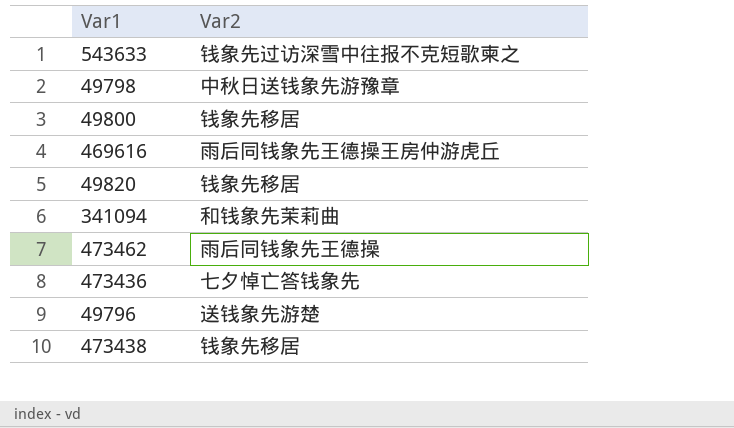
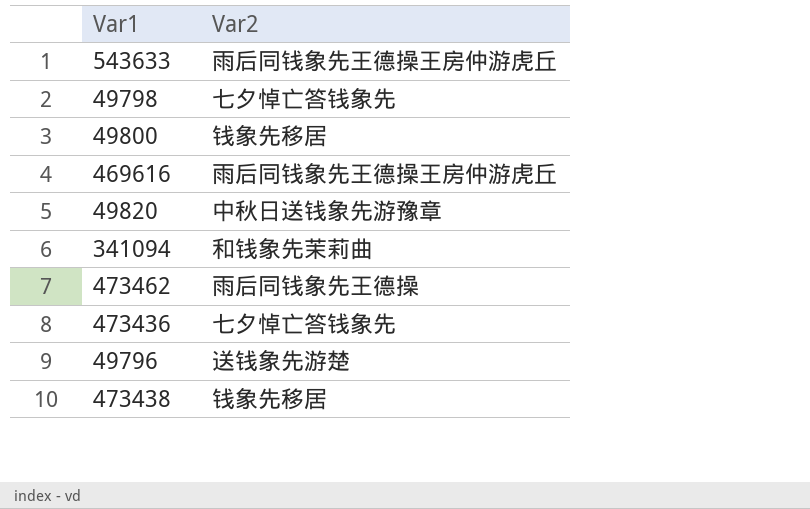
543633 | Var2: 钱象先过访深雪中往报不克短歌柬之 -> 雨后同钱象先王德操王房仲游虎丘
49798 | Var2: 中秋日送钱象先游豫章 -> 七夕悼亡答钱象先
49820 | Var2: 钱象先移居 -> 中秋日送钱象先游豫章

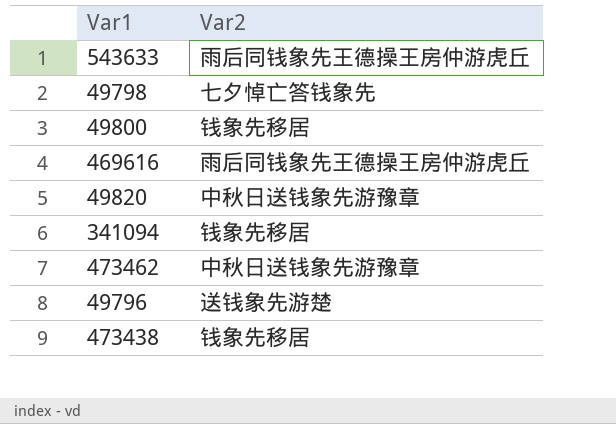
row 473436: 七夕悼亡答钱象先 -> none
341094 | Var2: 和钱象先茉莉曲 -> 钱象先移居
473462 | Var2: 雨后同钱象先王德操 -> 中秋日送钱象先游豫章

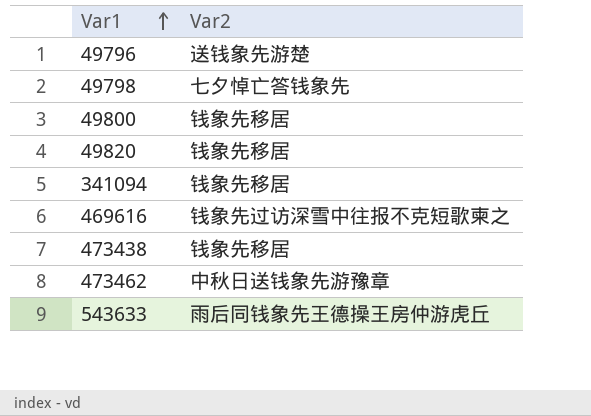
row order: none -> Var1 ascending
49820 | Var2: 中秋日送钱象先游豫章 -> 钱象先移居
469616 | Var2: 雨后同钱象先王德操王房仲游虎丘 -> 钱象先过访深雪中往报不克短歌柬之

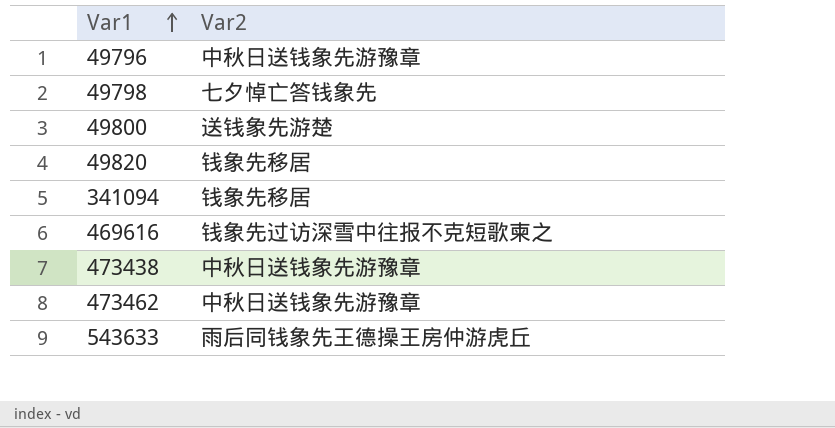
49796 | Var2: 送钱象先游楚 -> 中秋日送钱象先游豫章
49800 | Var2: 钱象先移居 -> 送钱象先游楚
473438 | Var2: 钱象先移居 -> 中秋日送钱象先游豫章

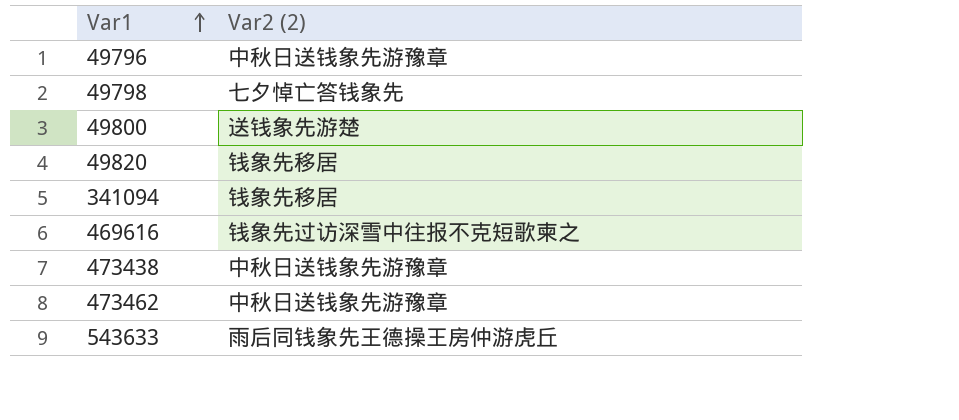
column name: Var2 -> Var2 (2)

